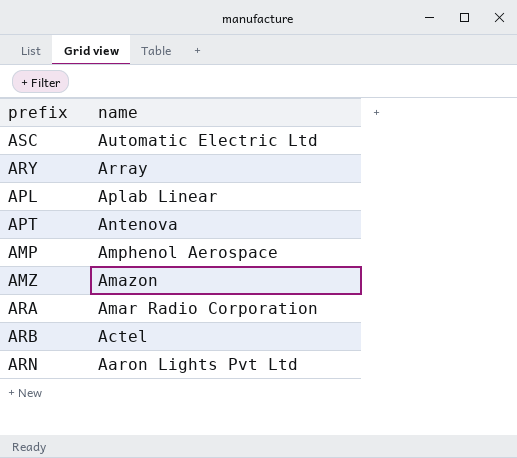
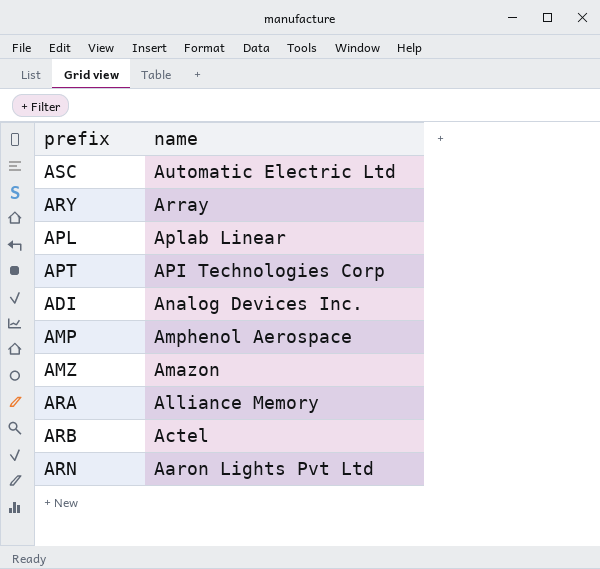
APT | name: Antenova -> API Technologies Corp
row ADI: none -> Analog Devices Inc.
ARA | name: Amar Radio Corporation -> Alliance Memory

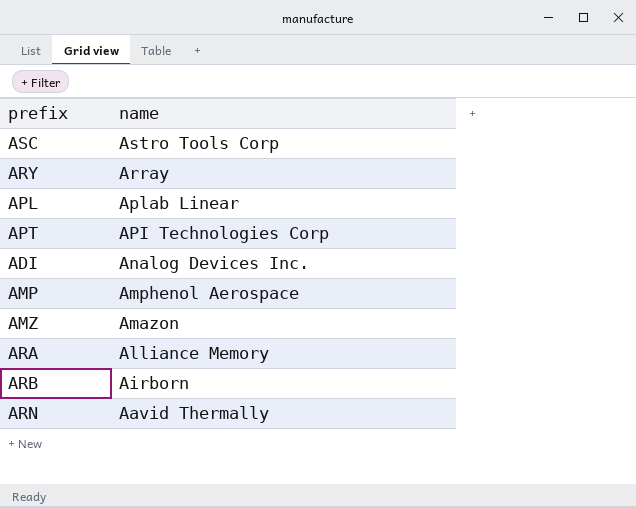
ASC | name: Automatic Electric Ltd -> Astro Tools Corp
ARB | name: Actel -> Airborn
ARN | name: Aaron Lights Pvt Ltd -> Aavid Thermally

